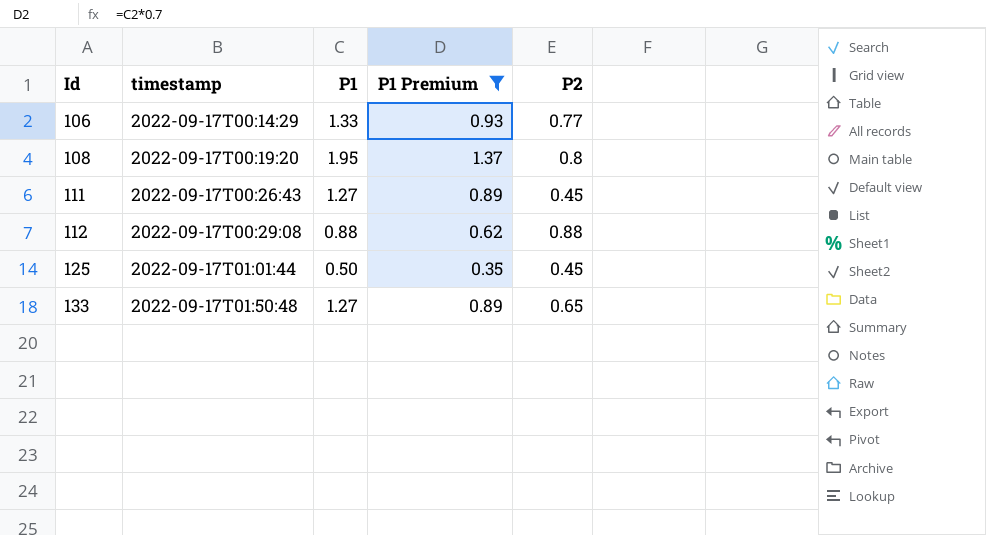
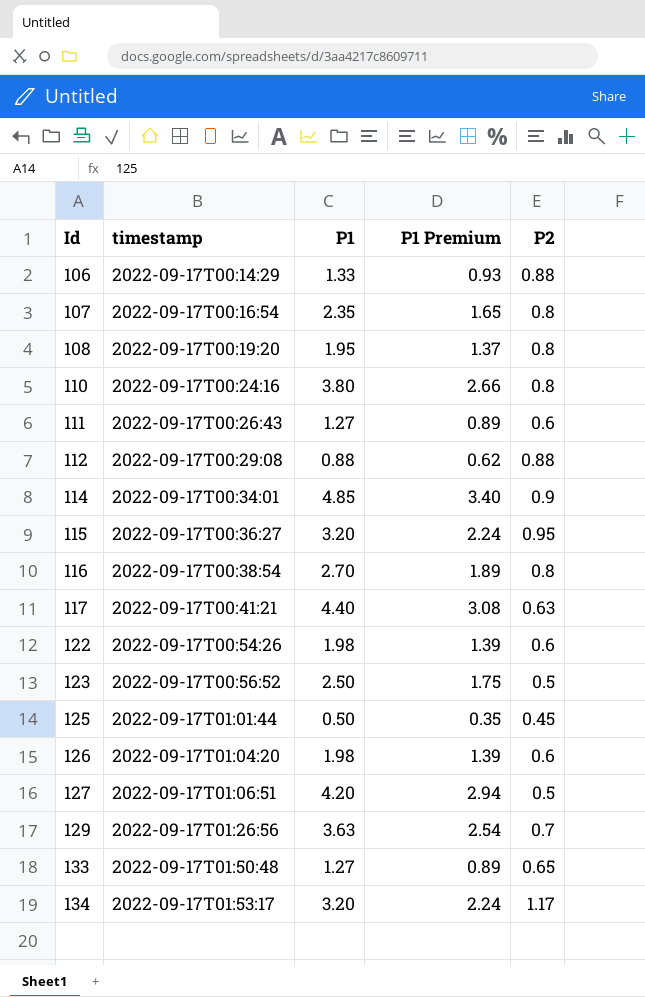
filter: P1 Premium <= 1.37 -> none
106 | P2: 0.77 -> 0.88
111 | P2: 0.45 -> 0.6

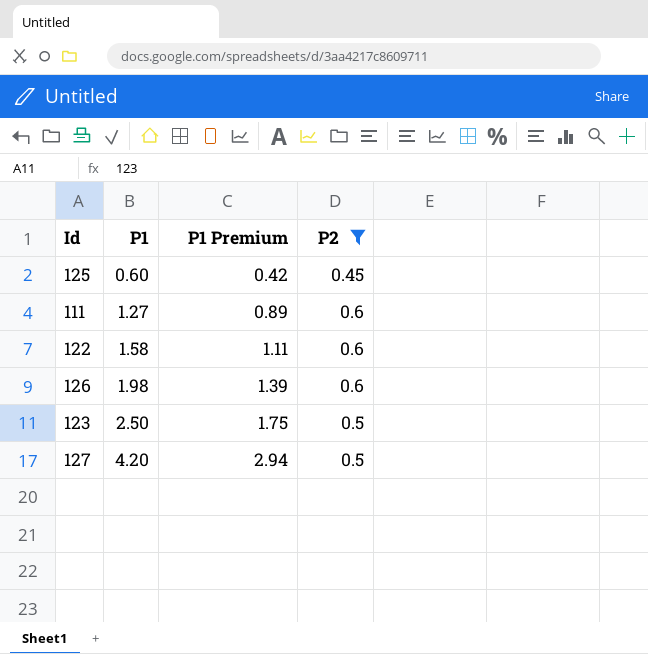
filter: none -> P2 <= 0.6
row order: Id ascending -> P1 ascending
column timestamp | position: 2 -> none
125 | P1: 0.50 -> 0.60
125 | P1 Premium: 0.35 -> 0.42
122 | P1: 1.98 -> 1.58
122 | P1 Premium: 1.39 -> 1.11

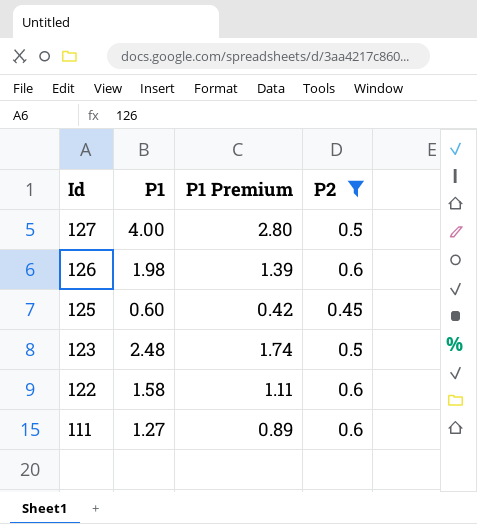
row order: P1 ascending -> Id descending
127 | P1: 4.20 -> 4.00
127 | P1 Premium: 2.94 -> 2.80
123 | P1: 2.50 -> 2.48
123 | P1 Premium: 1.75 -> 1.74

